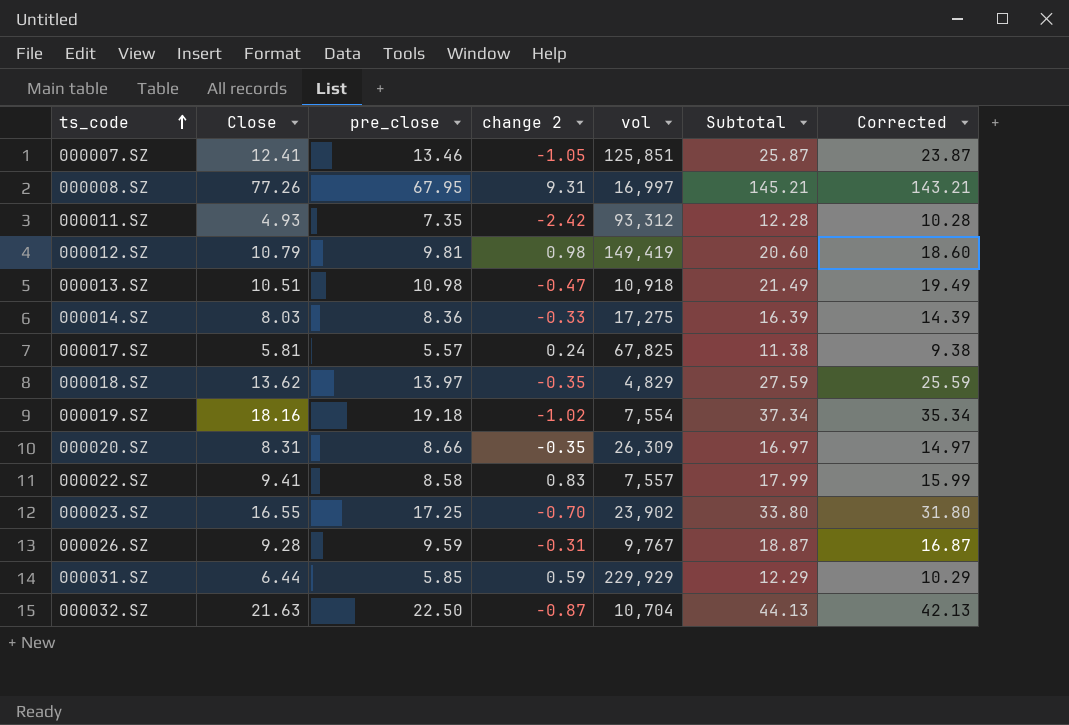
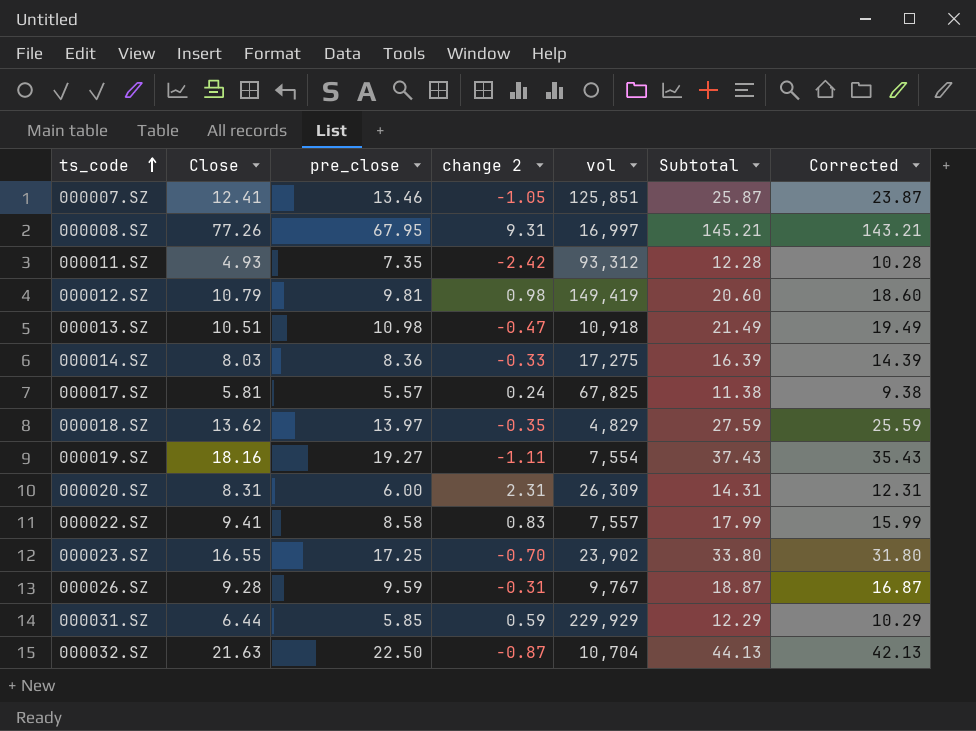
000019.SZ | pre_close: 19.18 -> 19.27
000019.SZ | change 2: -1.02 -> -1.11
000019.SZ | Subtotal: 37.34 -> 37.43
000019.SZ | Corrected: 35.34 -> 35.43
000020.SZ | pre_close: 8.66 -> 6.00
000020.SZ | change 2: -0.35 -> 2.31
000020.SZ | Subtotal: 16.97 -> 14.31
000020.SZ | Corrected: 14.97 -> 12.31

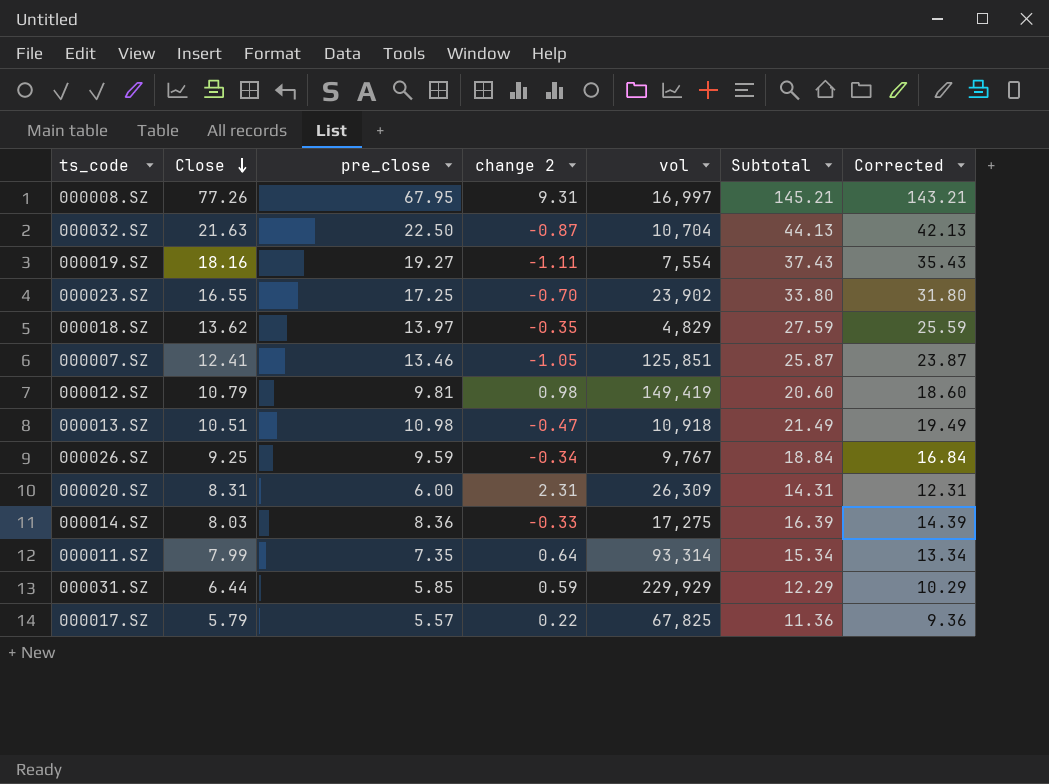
row order: ts_code ascending -> Close descending
row 000022.SZ: 9.41 | 8.58 | 0.83 | 7,557 | 17.99 | 15.99 -> none
000026.SZ | Close: 9.28 -> 9.25
000026.SZ | change 2: -0.31 -> -0.34
000026.SZ | Subtotal: 18.87 -> 18.84
000026.SZ | Corrected: 16.87 -> 16.84
000011.SZ | Close: 4.93 -> 7.99
000011.SZ | change 2: -2.42 -> 0.64
000011.SZ | vol: 93,312 -> 93,314
000011.SZ | Subtotal: 12.28 -> 15.34
000011.SZ | Corrected: 10.28 -> 13.34
000017.SZ | Close: 5.81 -> 5.79
000017.SZ | change 2: 0.24 -> 0.22
000017.SZ | Subtotal: 11.38 -> 11.36
000017.SZ | Corrected: 9.38 -> 9.36

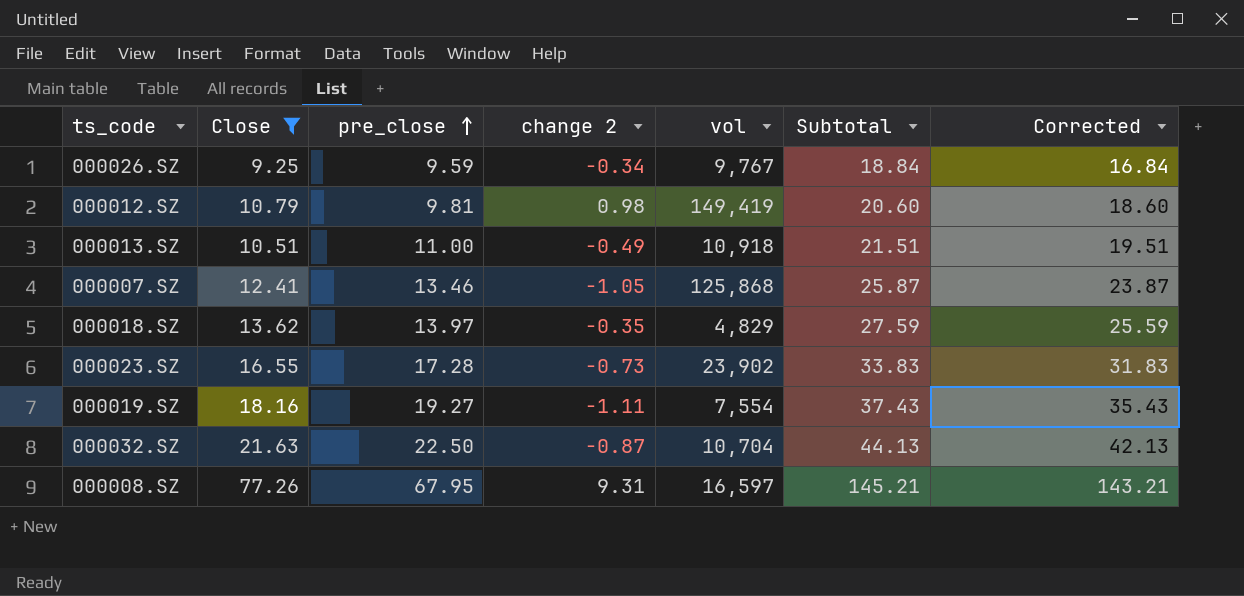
filter: none -> Close >= 9.25
row order: Close descending -> pre_close ascending
000013.SZ | pre_close: 10.98 -> 11.00
000013.SZ | change 2: -0.47 -> -0.49
000013.SZ | Subtotal: 21.49 -> 21.51
000013.SZ | Corrected: 19.49 -> 19.51
000007.SZ | vol: 125,851 -> 125,868
000023.SZ | pre_close: 17.25 -> 17.28
000023.SZ | change 2: -0.70 -> -0.73
000023.SZ | Subtotal: 33.80 -> 33.83
000023.SZ | Corrected: 31.80 -> 31.83
000008.SZ | vol: 16,997 -> 16,597

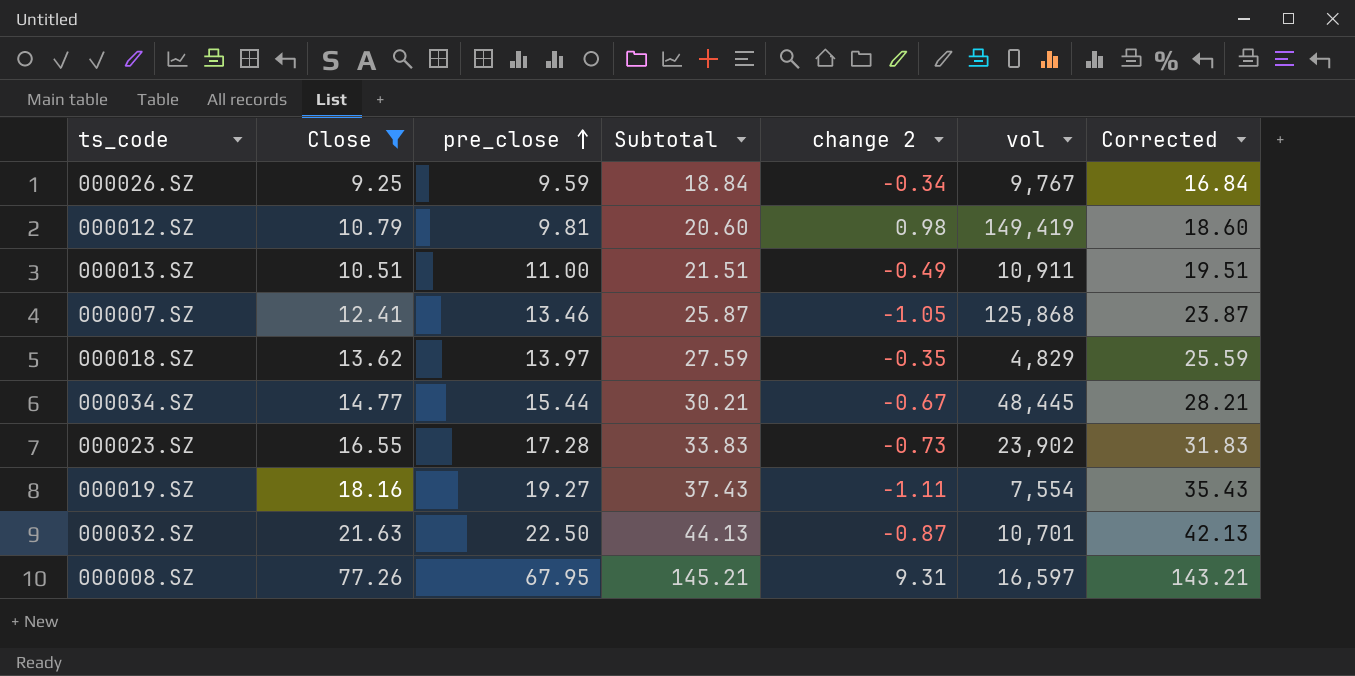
column Subtotal | position: 6 -> 4
000013.SZ | vol: 10,918 -> 10,911
row 000034.SZ: none -> 14.77 | 15.44 | 30.21 | -0.67 | 48,445 | 28.21
000032.SZ | vol: 10,704 -> 10,701

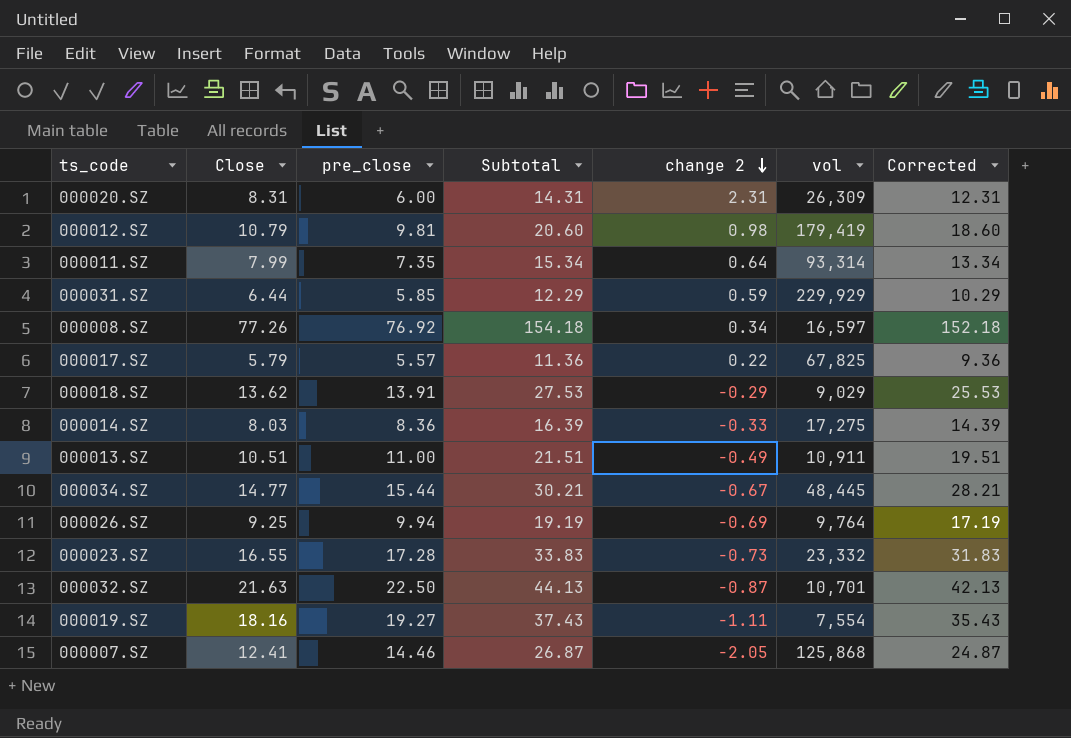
filter: Close >= 9.25 -> none
row order: pre_close ascending -> change 2 descending
000012.SZ | vol: 149,419 -> 179,419
000008.SZ | pre_close: 67.95 -> 76.92
000008.SZ | Subtotal: 145.21 -> 154.18
000008.SZ | change 2: 9.31 -> 0.34
000008.SZ | Corrected: 143.21 -> 152.18
000018.SZ | pre_close: 13.97 -> 13.91
000018.SZ | Subtotal: 27.59 -> 27.53
000018.SZ | change 2: -0.35 -> -0.29
000018.SZ | vol: 4,829 -> 9,029
000018.SZ | Corrected: 25.59 -> 25.53
000026.SZ | pre_close: 9.59 -> 9.94
000026.SZ | Subtotal: 18.84 -> 19.19
000026.SZ | change 2: -0.34 -> -0.69
000026.SZ | vol: 9,767 -> 9,764
000026.SZ | Corrected: 16.84 -> 17.19
000023.SZ | vol: 23,902 -> 23,332
000007.SZ | pre_close: 13.46 -> 14.46
000007.SZ | Subtotal: 25.87 -> 26.87
000007.SZ | change 2: -1.05 -> -2.05
000007.SZ | Corrected: 23.87 -> 24.87

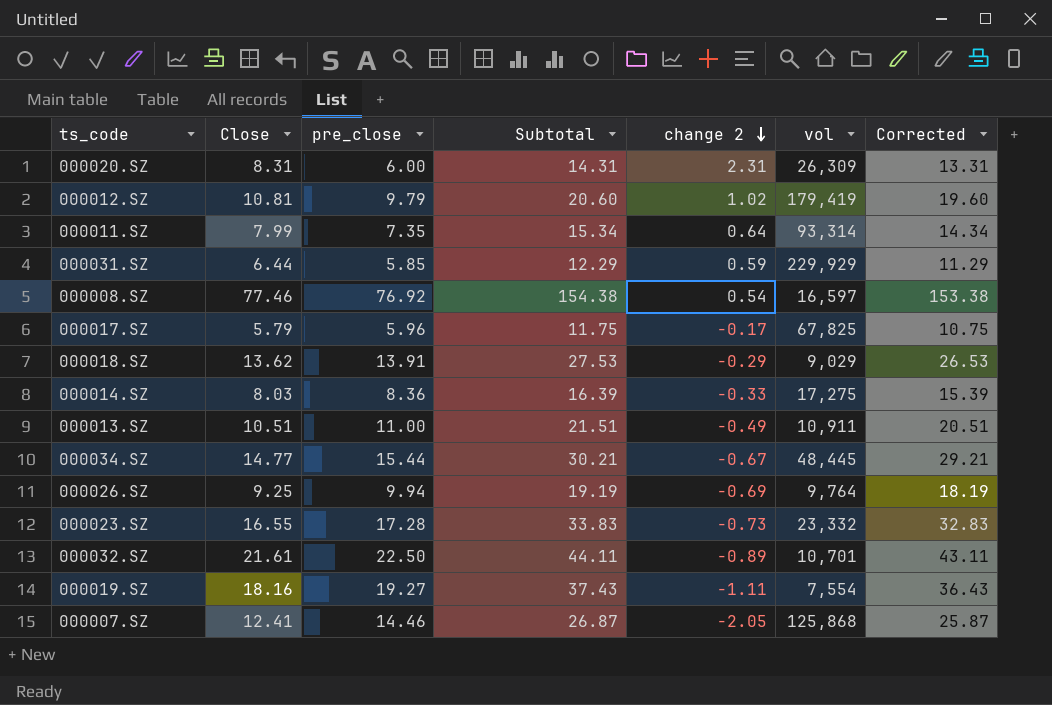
column Corrected | formula: [Subtotal] - 2 -> [Subtotal] - 1
000012.SZ | Close: 10.79 -> 10.81
000012.SZ | pre_close: 9.81 -> 9.79
000012.SZ | change 2: 0.98 -> 1.02
000008.SZ | Close: 77.26 -> 77.46
000008.SZ | Subtotal: 154.18 -> 154.38
000008.SZ | change 2: 0.34 -> 0.54
000017.SZ | pre_close: 5.57 -> 5.96
000017.SZ | Subtotal: 11.36 -> 11.75
000017.SZ | change 2: 0.22 -> -0.17
000032.SZ | Close: 21.63 -> 21.61
000032.SZ | Subtotal: 44.13 -> 44.11
000032.SZ | change 2: -0.87 -> -0.89

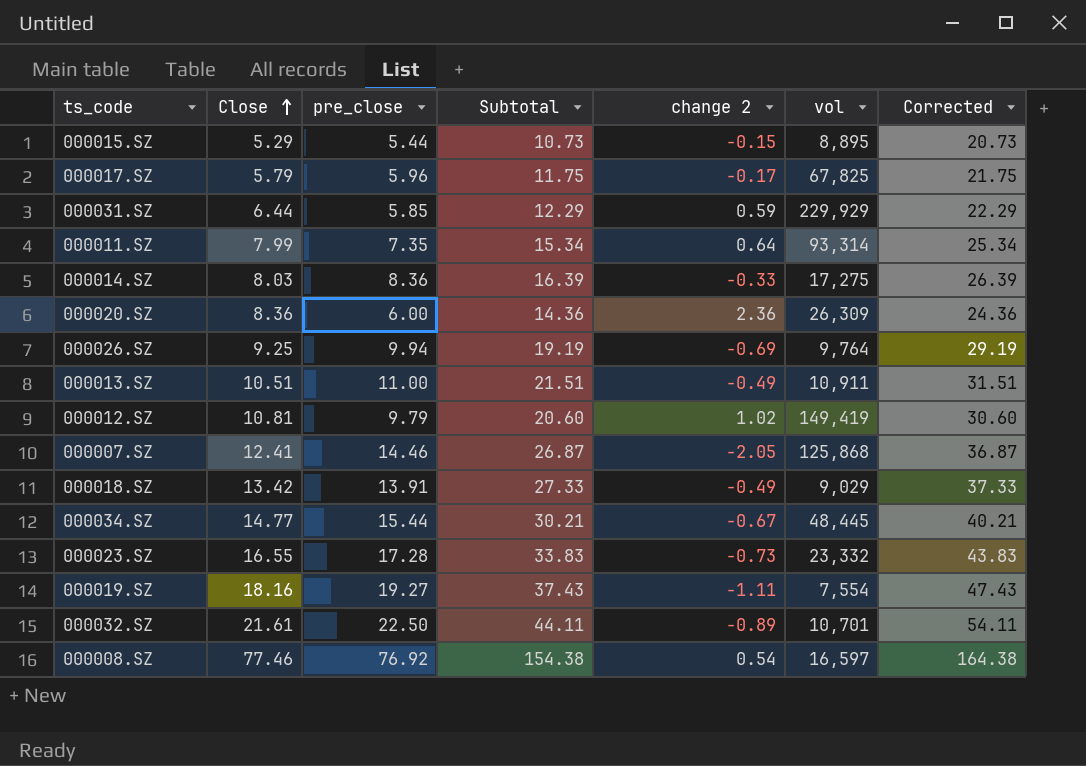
row order: change 2 descending -> Close ascending
column Corrected | formula: [Subtotal] - 1 -> [Subtotal] + 10
row 000015.SZ: none -> 5.29 | 5.44 | 10.73 | -0.15 | 8,895 | 20.73
000020.SZ | Close: 8.31 -> 8.36
000020.SZ | Subtotal: 14.31 -> 14.36
000020.SZ | change 2: 2.31 -> 2.36
000012.SZ | vol: 179,419 -> 149,419
000018.SZ | Close: 13.62 -> 13.42
000018.SZ | Subtotal: 27.53 -> 27.33
000018.SZ | change 2: -0.29 -> -0.49

